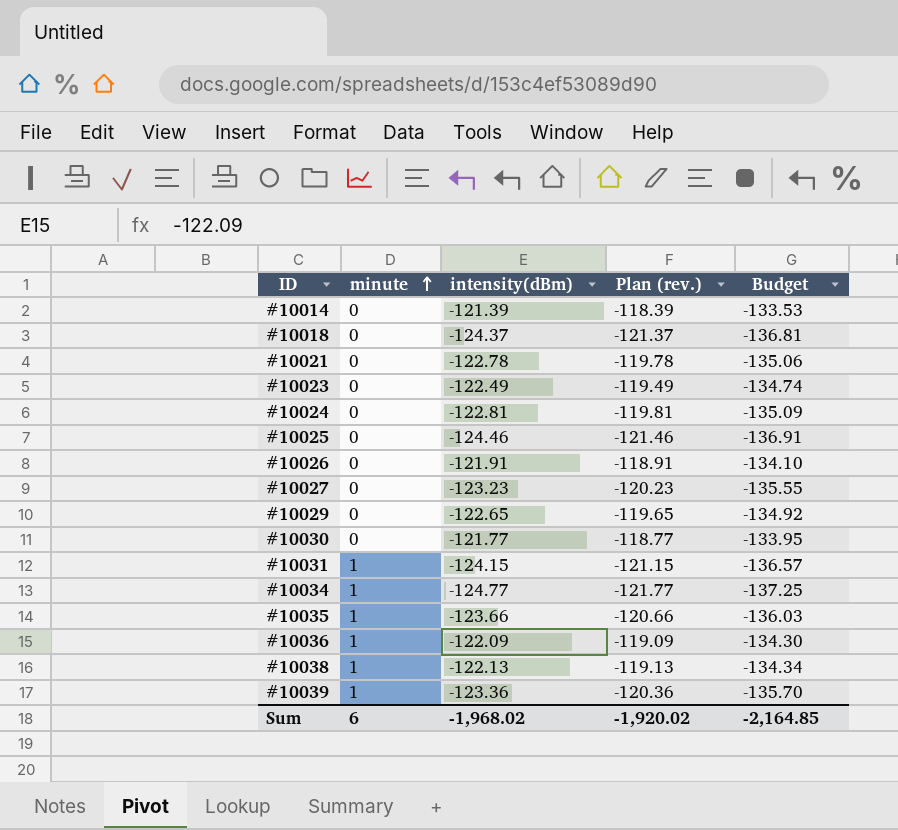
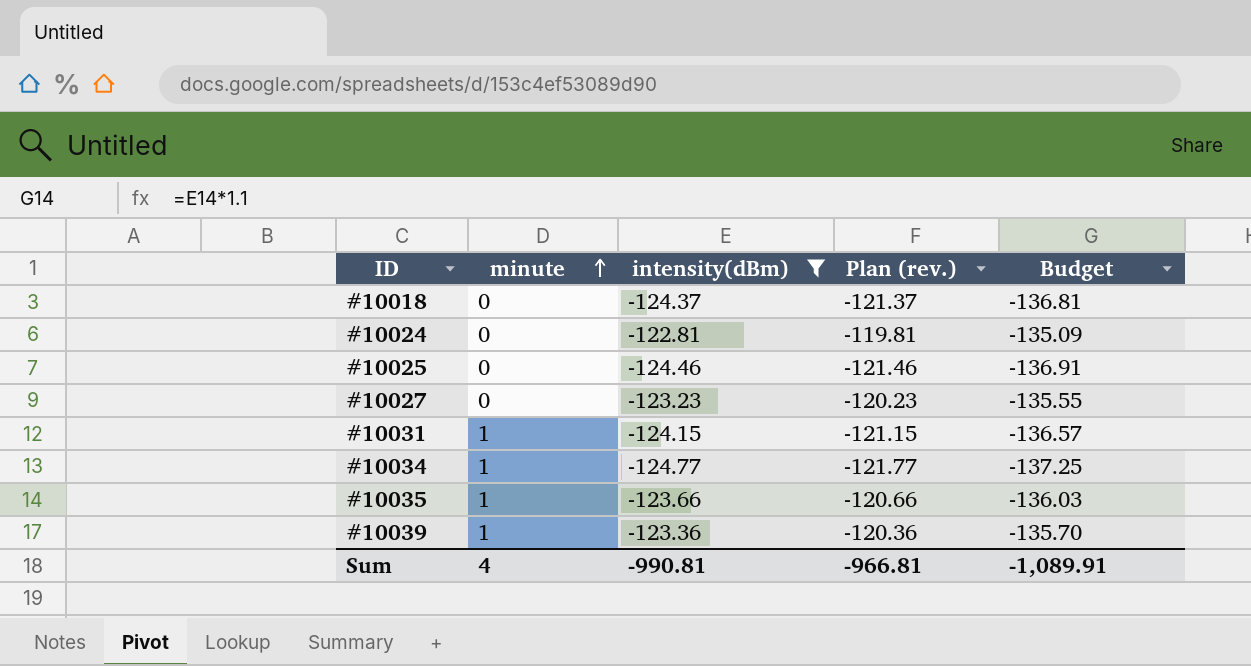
filter: none -> intensity(dBm) <= -122.81
Sum | minute: 6 -> 4
Sum | intensity(dBm): -1,968.02 -> -990.81
Sum | Plan (rev.): -1,920.02 -> -966.81
Sum | Budget: -2,164.85 -> -1,089.91

